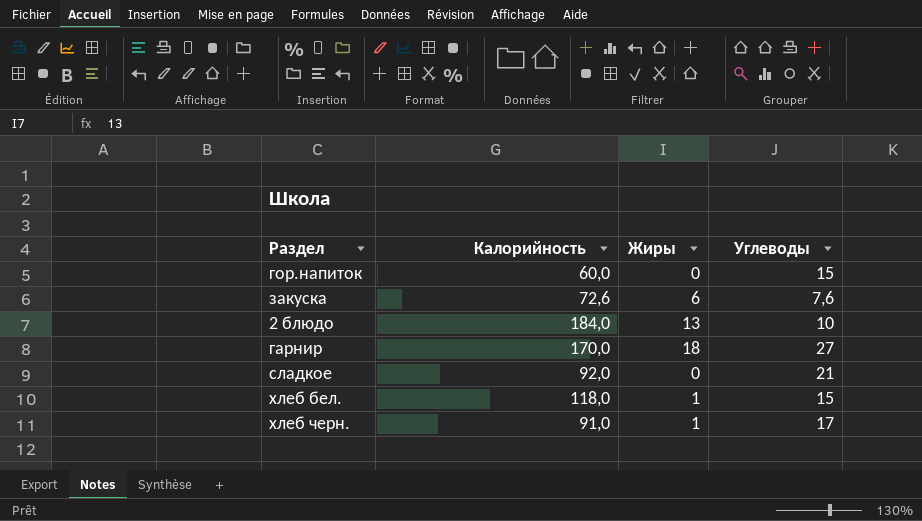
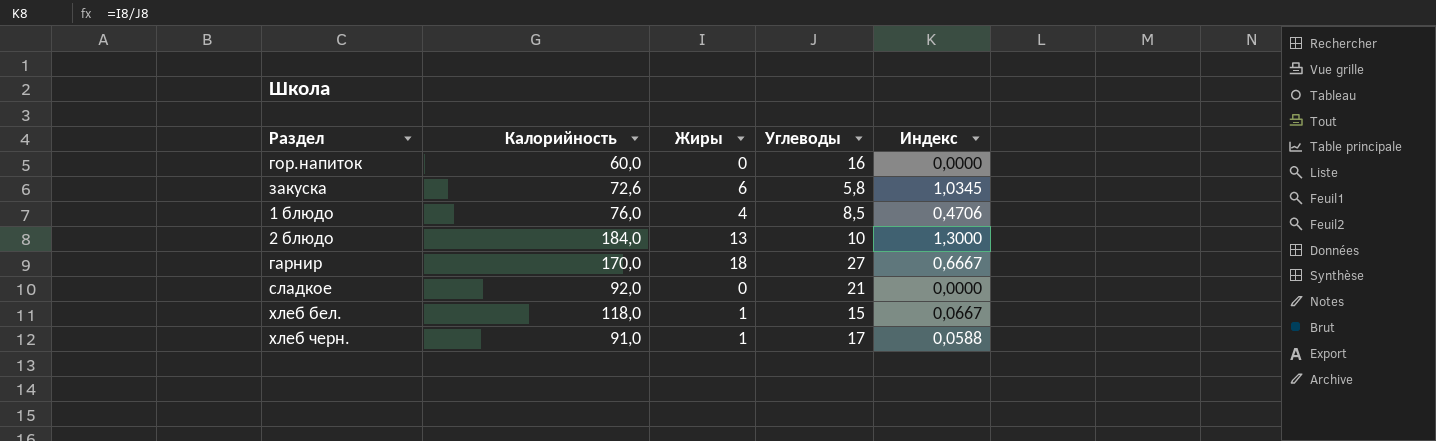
column Индекс | formula: none -> [Жиры] / [Углеводы]
гор.напиток | Углеводы: 15 -> 16
закуска | Углеводы: 7,6 -> 5,8
row 1 блюдо: none -> 76,0 | 4 | 8,5 | 0,4706

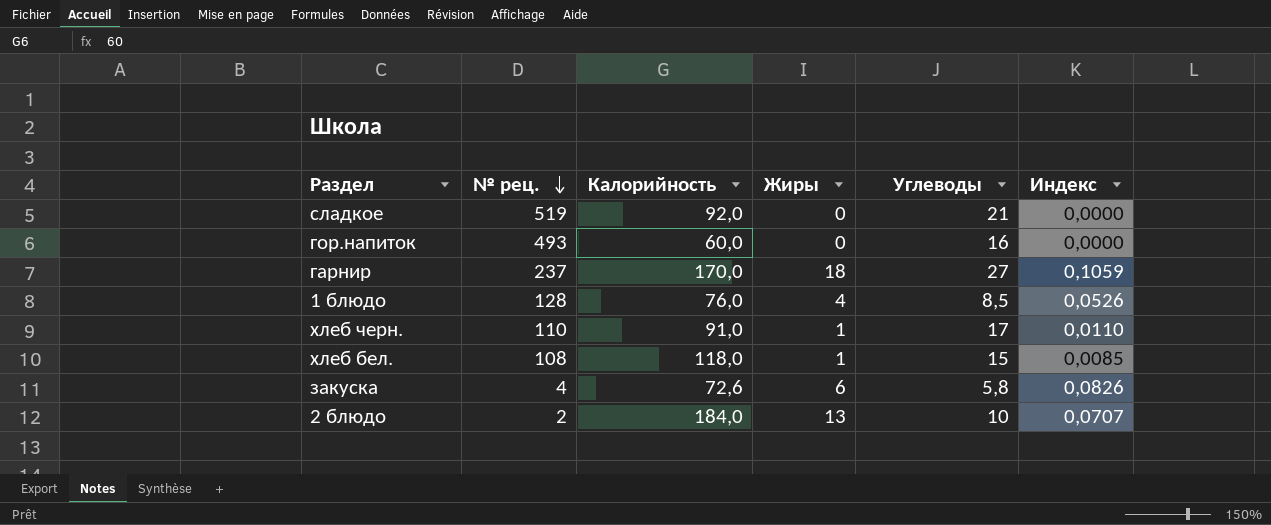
row order: none -> № рец. descending
column № рец. | position: none -> 2
column Индекс | formula: [Жиры] / [Углеводы] -> [Жиры] / [Калорийность]

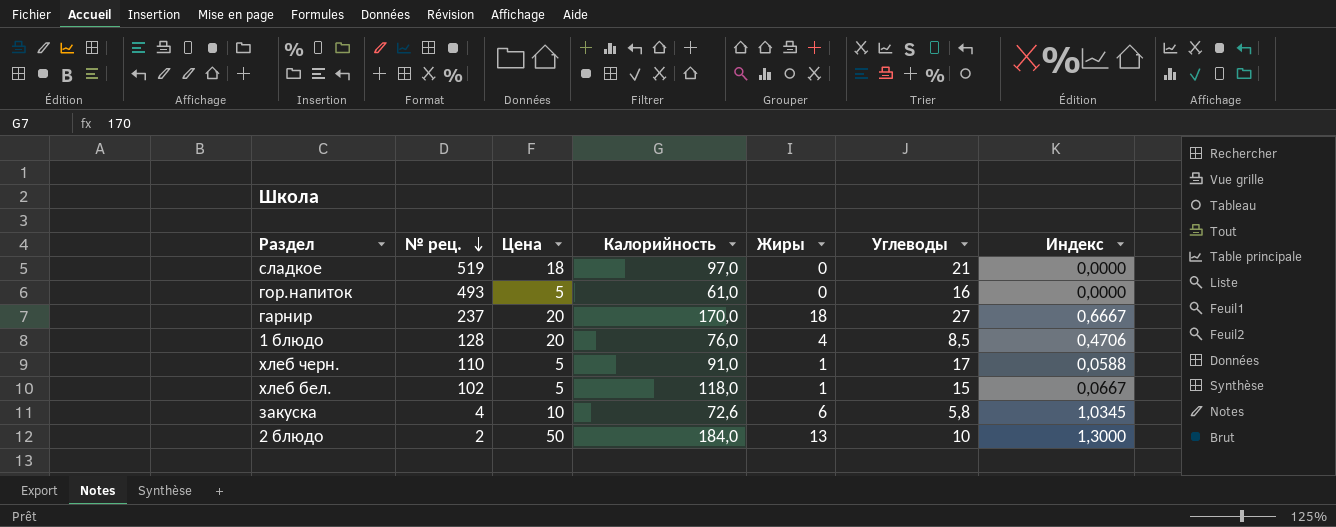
column Цена | position: none -> 3
column Индекс | formula: [Жиры] / [Калорийность] -> [Жиры] / [Углеводы]
сладкое | Калорийность: 92,0 -> 97,0
гор.напиток | Калорийность: 60,0 -> 61,0
хлеб бел. | № рец.: 108 -> 102

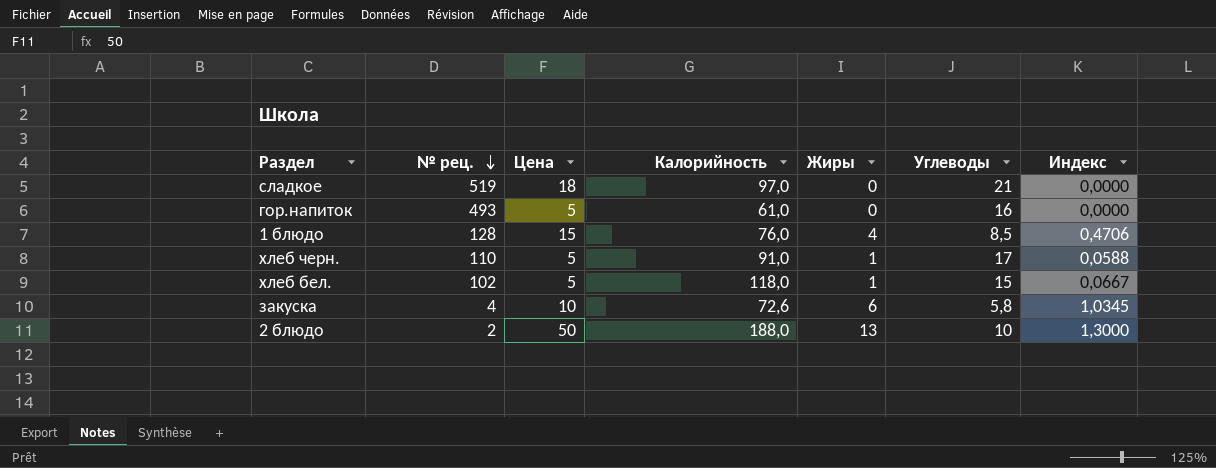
row гарнир: 237 | 20 | 170,0 | 18 | 27 | 0,6667 -> none
1 блюдо | Цена: 20 -> 15
2 блюдо | Калорийность: 184,0 -> 188,0

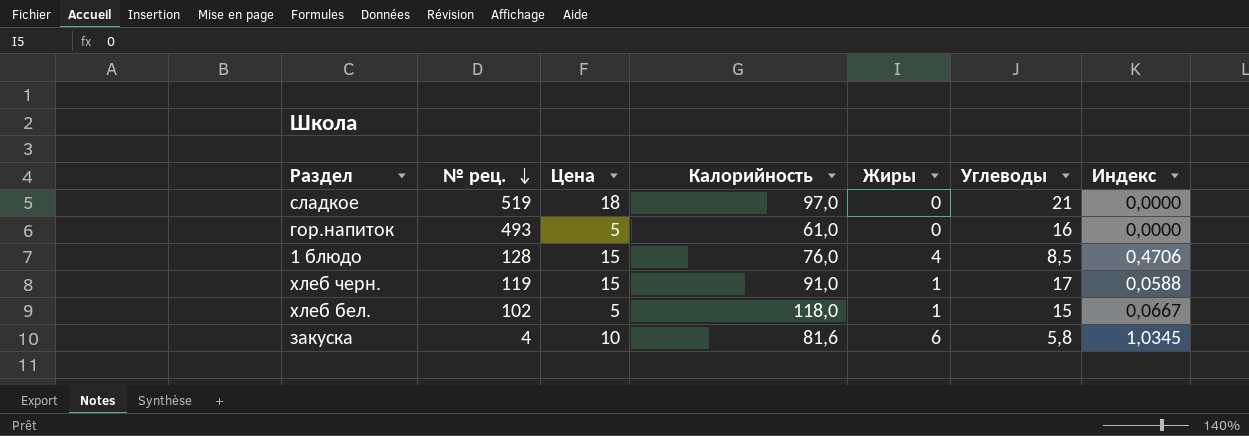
row 2 блюдо: 2 | 50 | 188,0 | 13 | 10 | 1,3000 -> none
хлеб черн. | № рец.: 110 -> 119
хлеб черн. | Цена: 5 -> 15
закуска | Калорийность: 72,6 -> 81,6

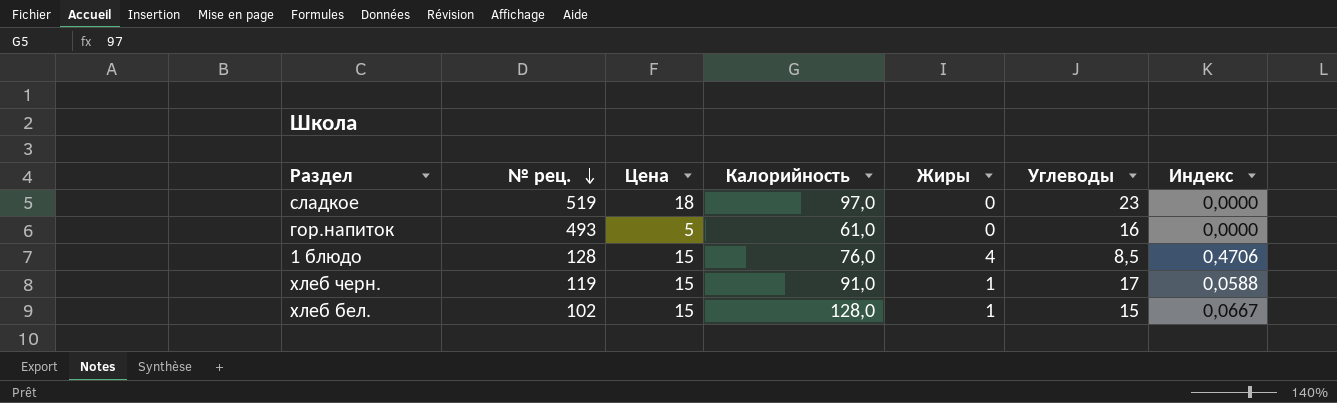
row закуска: 4 | 10 | 81,6 | 6 | 5,8 | 1,0345 -> none
сладкое | Углеводы: 21 -> 23
хлеб бел. | Цена: 5 -> 15
хлеб бел. | Калорийность: 118,0 -> 128,0

